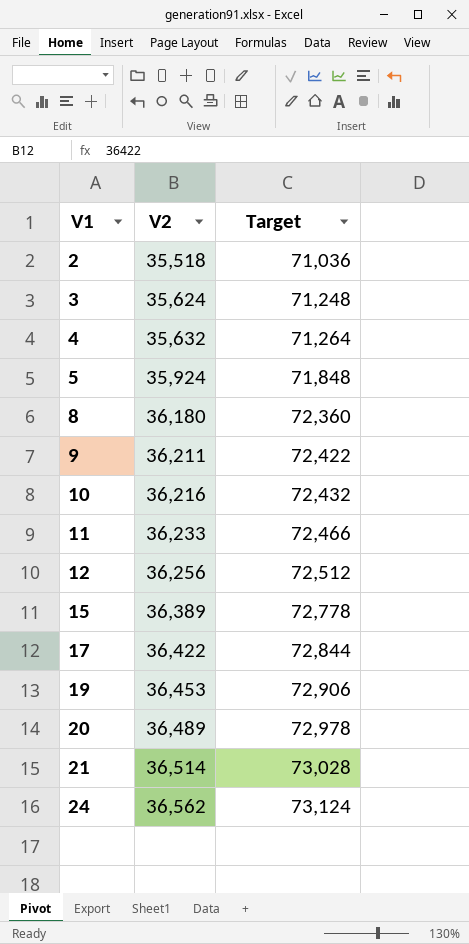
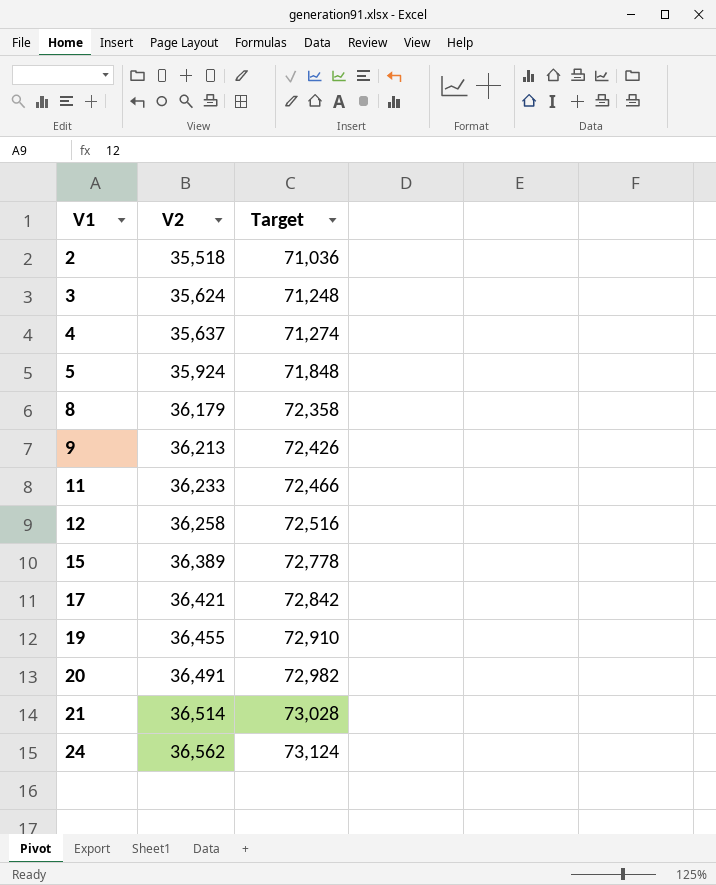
row 10: 36,216 | 72,432 -> none
4 | V2: 35,632 -> 35,637
4 | Target: 71,264 -> 71,274
8 | V2: 36,180 -> 36,179
8 | Target: 72,360 -> 72,358
9 | V2: 36,211 -> 36,213
9 | Target: 72,422 -> 72,426
12 | V2: 36,256 -> 36,258
12 | Target: 72,512 -> 72,516
17 | V2: 36,422 -> 36,421
17 | Target: 72,844 -> 72,842
19 | V2: 36,453 -> 36,455
19 | Target: 72,906 -> 72,910
20 | V2: 36,489 -> 36,491
20 | Target: 72,978 -> 72,982

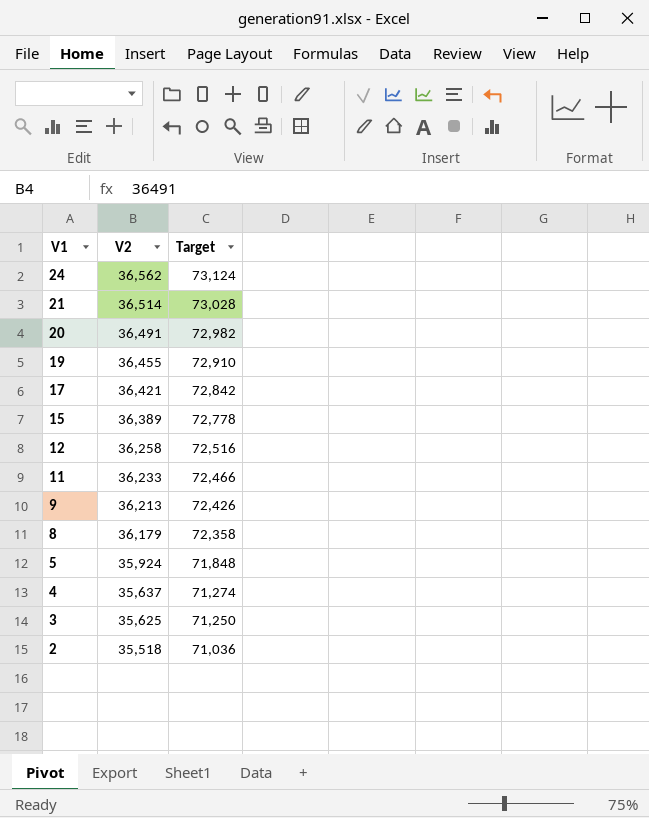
row order: V1 ascending -> V1 descending
3 | V2: 35,624 -> 35,625
3 | Target: 71,248 -> 71,250

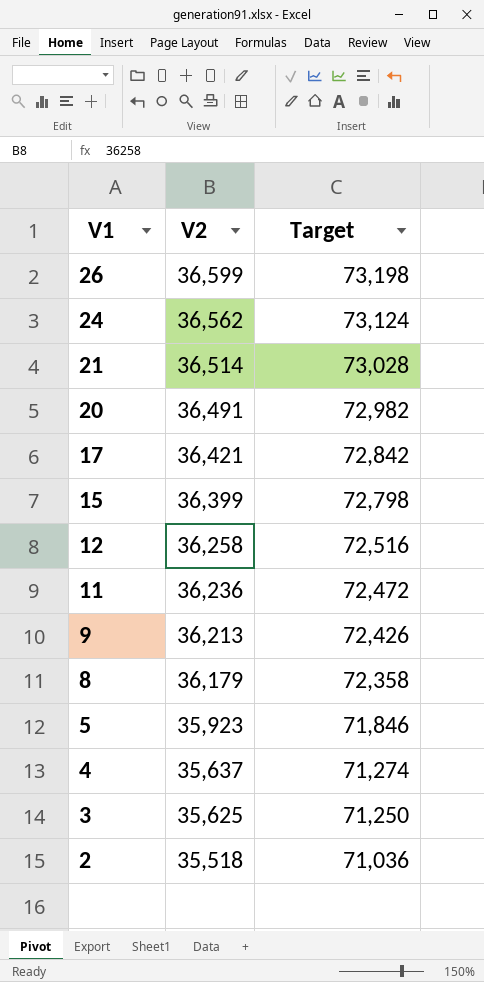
row 19: 36,455 | 72,910 -> none
row 26: none -> 36,599 | 73,198
15 | V2: 36,389 -> 36,399
15 | Target: 72,778 -> 72,798
11 | V2: 36,233 -> 36,236
11 | Target: 72,466 -> 72,472
5 | V2: 35,924 -> 35,923
5 | Target: 71,848 -> 71,846

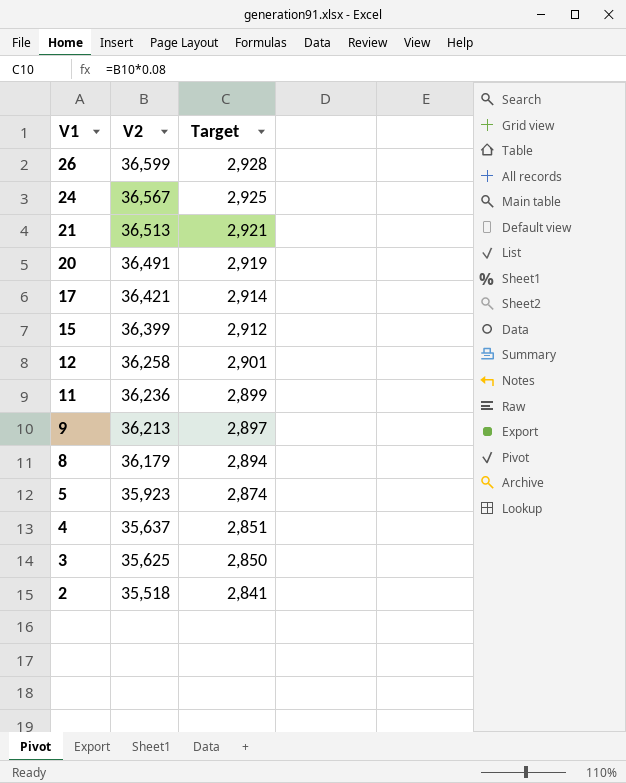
column Target | formula: [V2] * 2 -> [V2] * 0.08
24 | V2: 36,562 -> 36,567
21 | V2: 36,514 -> 36,513

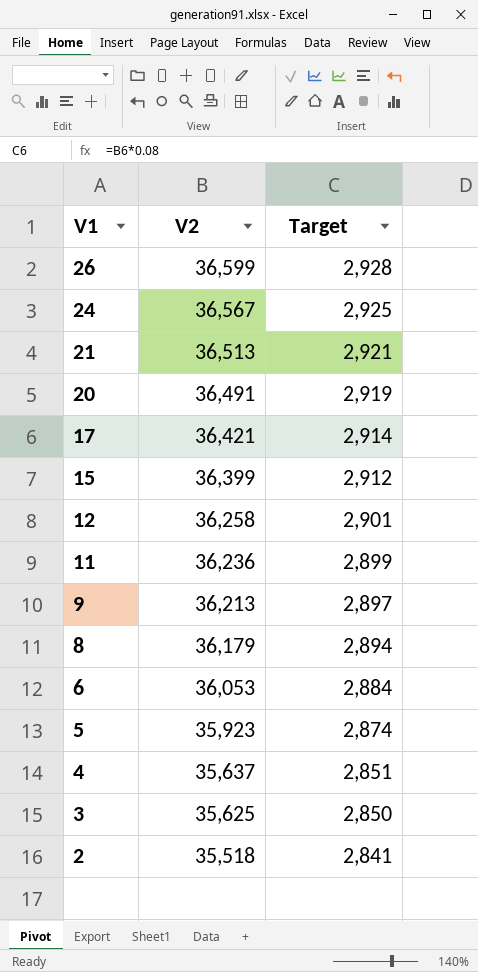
row 6: none -> 36,053 | 2,884

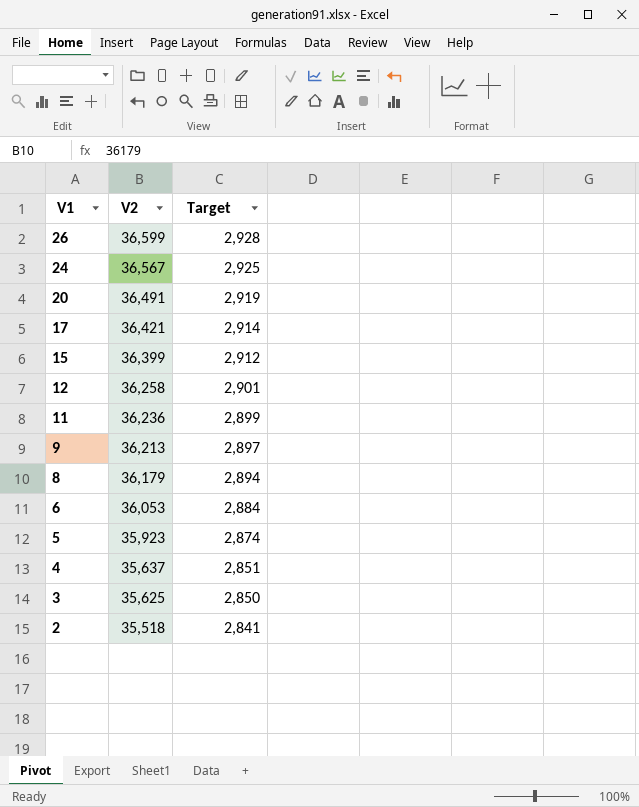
row 21: 36,513 | 2,921 -> none

